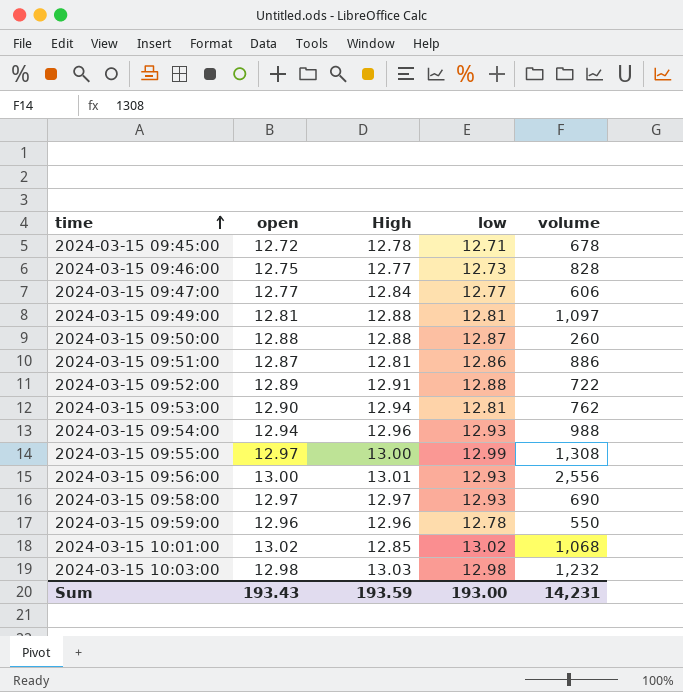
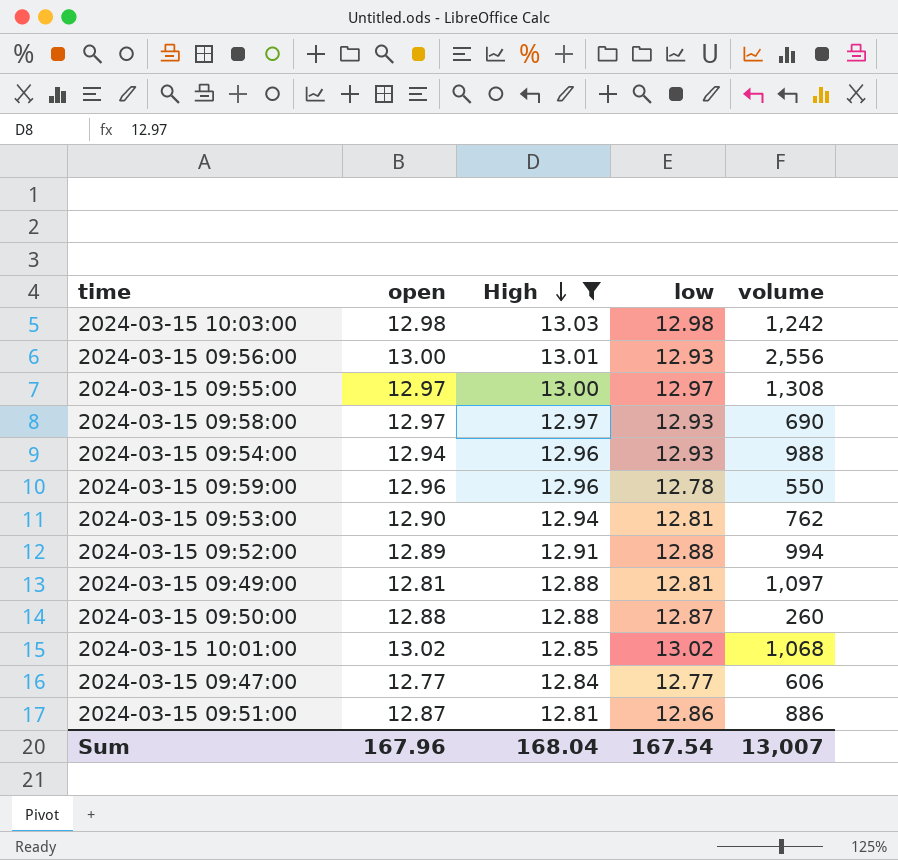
filter: none -> High >= 12.81
row order: time ascending -> High descending
2024-03-15 10:03:00 | volume: 1,232 -> 1,242
2024-03-15 09:55:00 | low: 12.99 -> 12.97
2024-03-15 09:52:00 | volume: 722 -> 994
Sum | open: 193.43 -> 167.96
Sum | High: 193.59 -> 168.04
Sum | low: 193.00 -> 167.54
Sum | volume: 14,231 -> 13,007

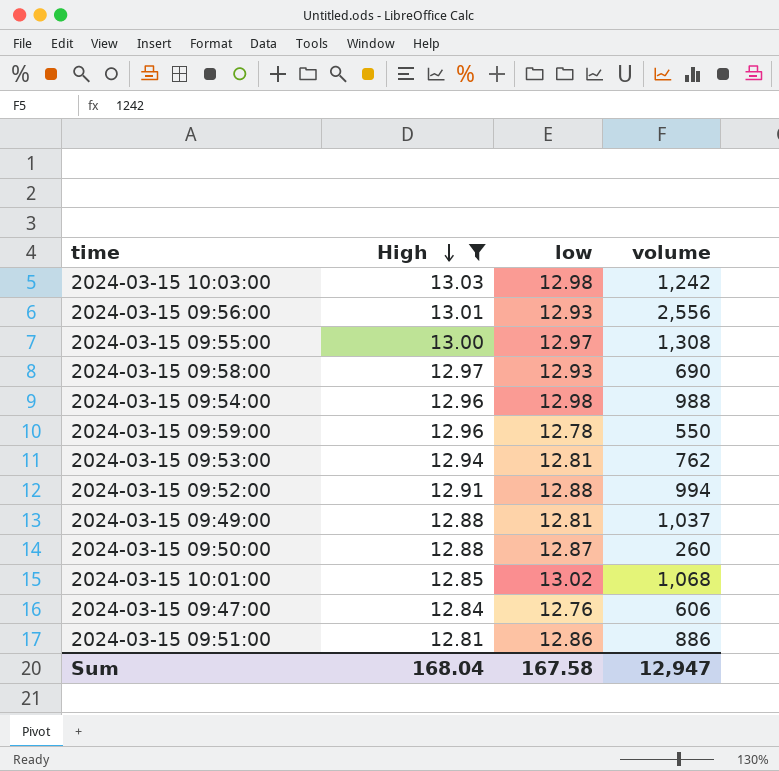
column open | position: 2 -> none
2024-03-15 09:54:00 | low: 12.93 -> 12.98
2024-03-15 09:49:00 | volume: 1,097 -> 1,037
2024-03-15 09:47:00 | low: 12.77 -> 12.76
Sum | low: 167.54 -> 167.58
Sum | volume: 13,007 -> 12,947

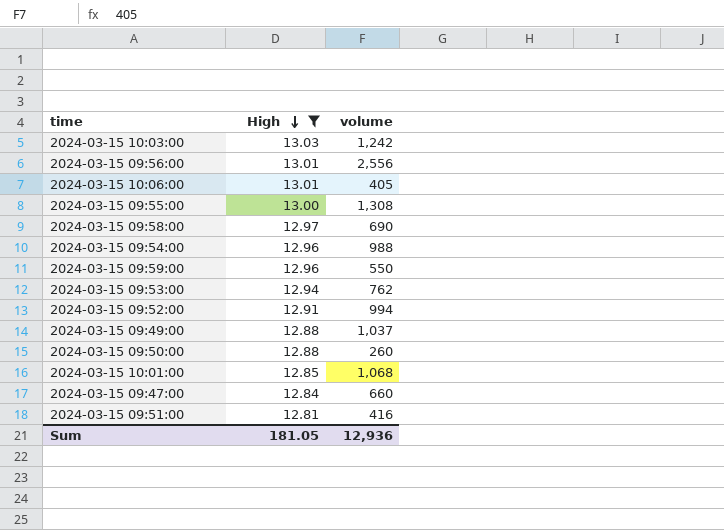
column low | position: 3 -> none
row 2024-03-15 10:06:00: none -> 13.01 | 405
2024-03-15 09:47:00 | volume: 606 -> 660
2024-03-15 09:51:00 | volume: 886 -> 416
Sum | High: 168.04 -> 181.05
Sum | volume: 12,947 -> 12,936

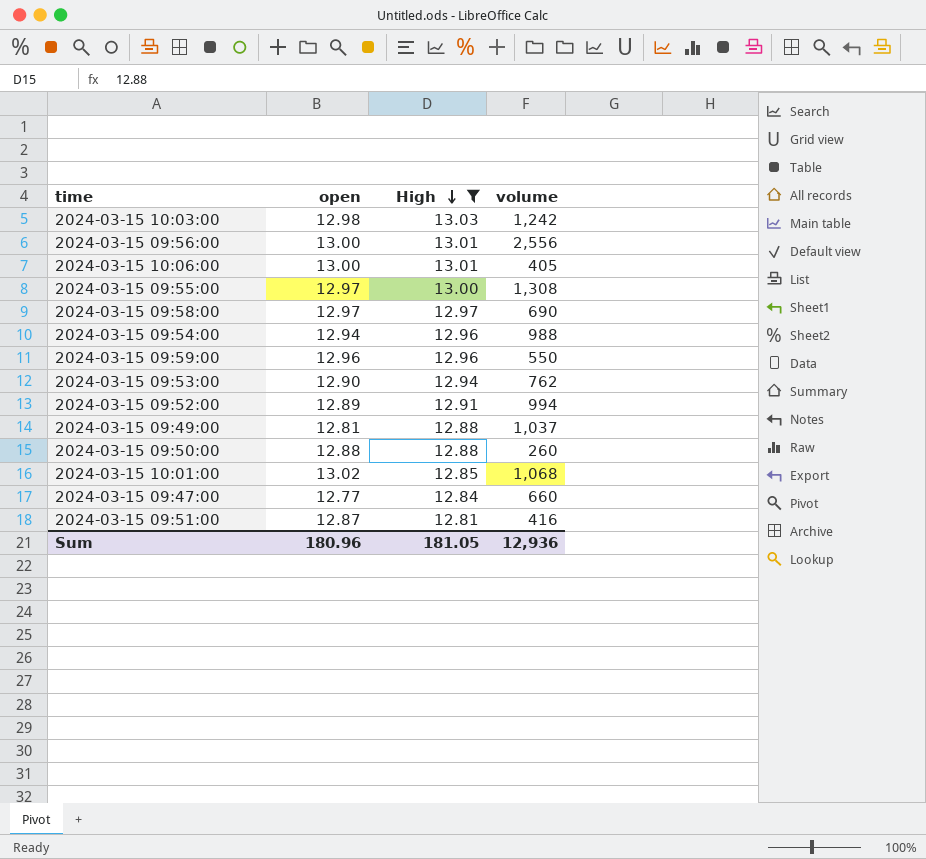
column open | position: none -> 2

